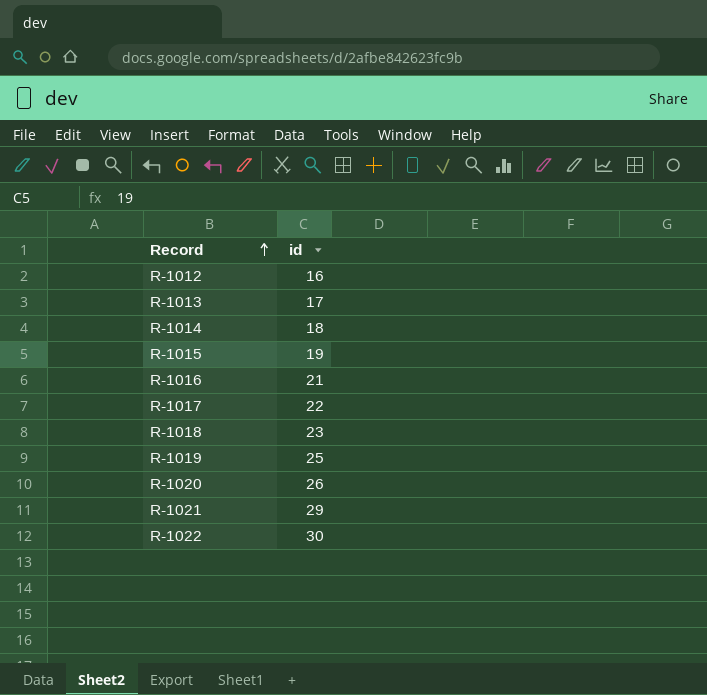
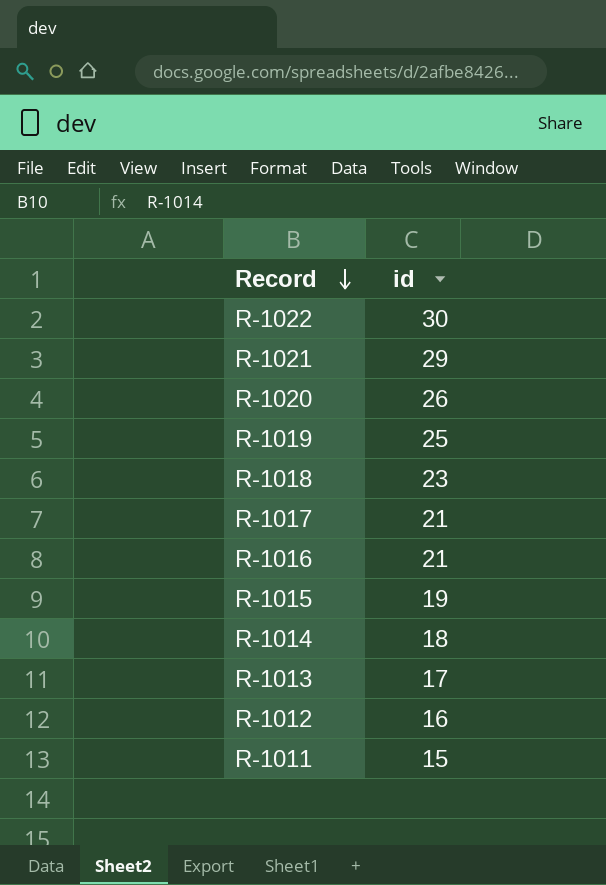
row order: Record ascending -> Record descending
R-1017 | id: 22 -> 21
row R-1011: none -> 15

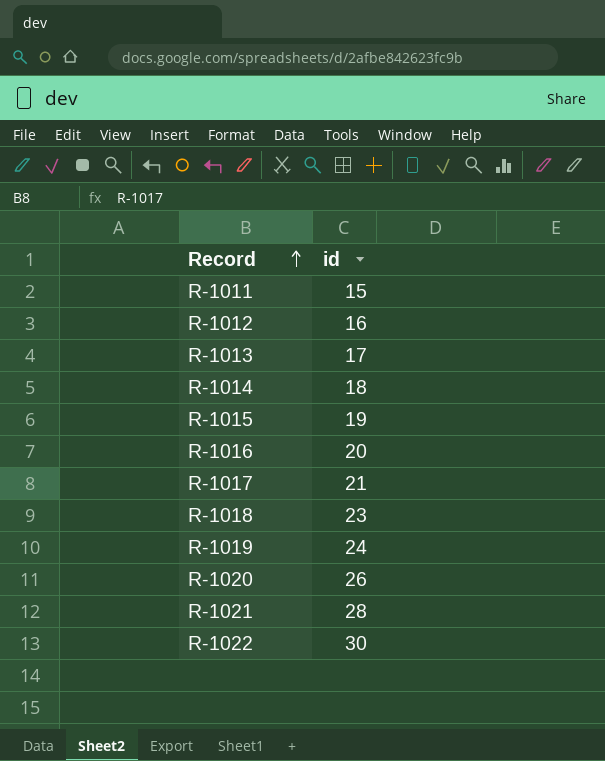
row order: Record descending -> Record ascending
R-1016 | id: 21 -> 20
R-1019 | id: 25 -> 24
R-1021 | id: 29 -> 28

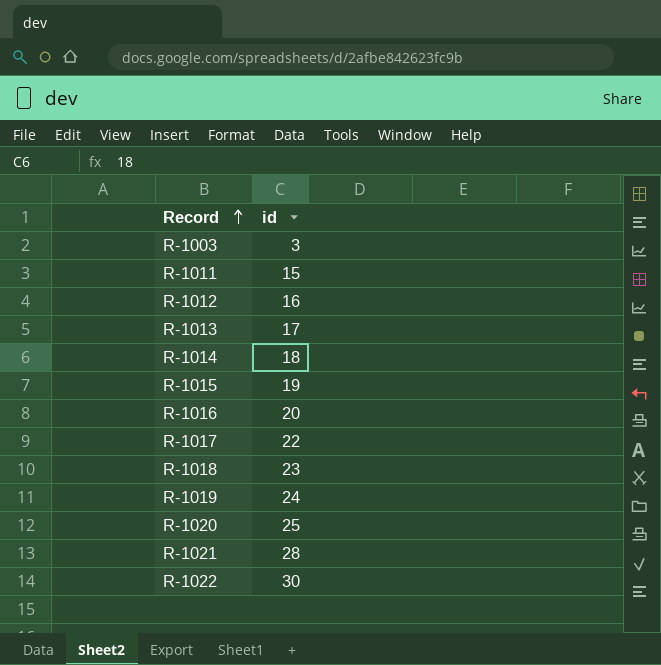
row R-1003: none -> 3
R-1017 | id: 21 -> 22
R-1020 | id: 26 -> 25

